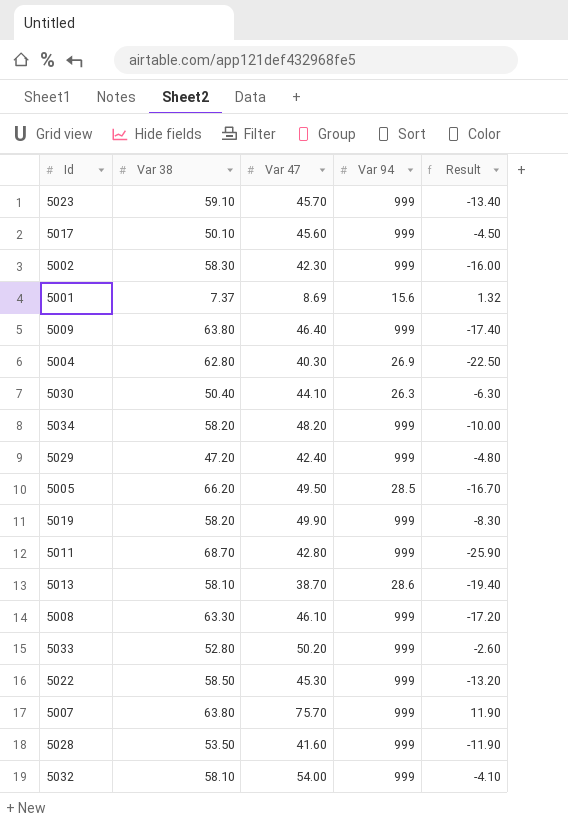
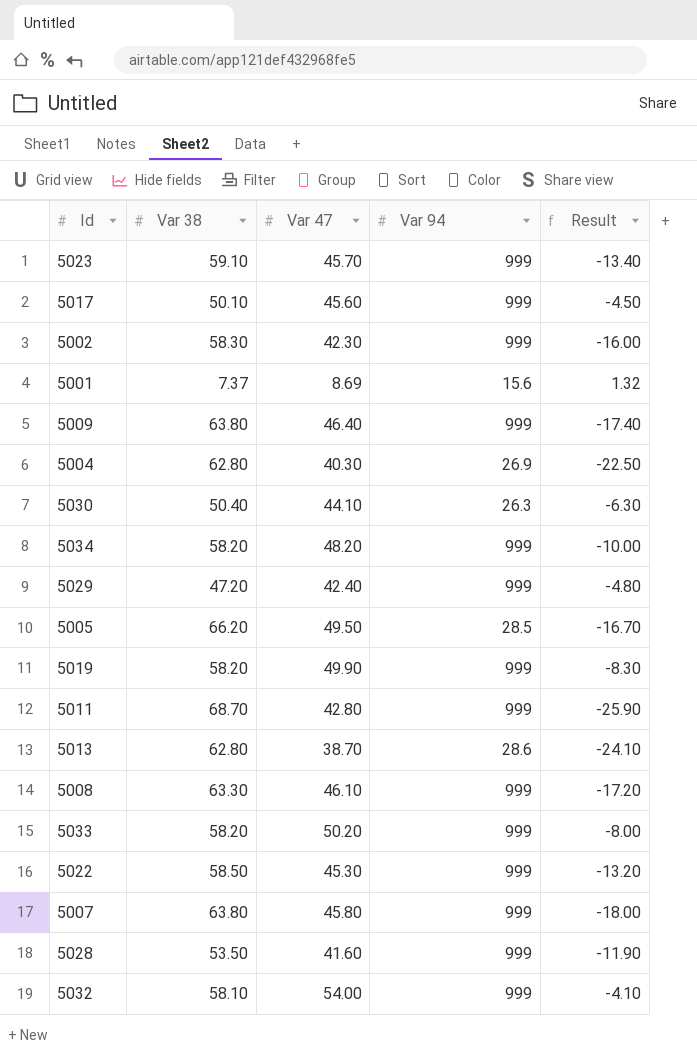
5013 | Var 38: 58.10 -> 62.80
5013 | Result: -19.40 -> -24.10
5033 | Var 38: 52.80 -> 58.20
5033 | Result: -2.60 -> -8.00
5007 | Var 47: 75.70 -> 45.80
5007 | Result: 11.90 -> -18.00

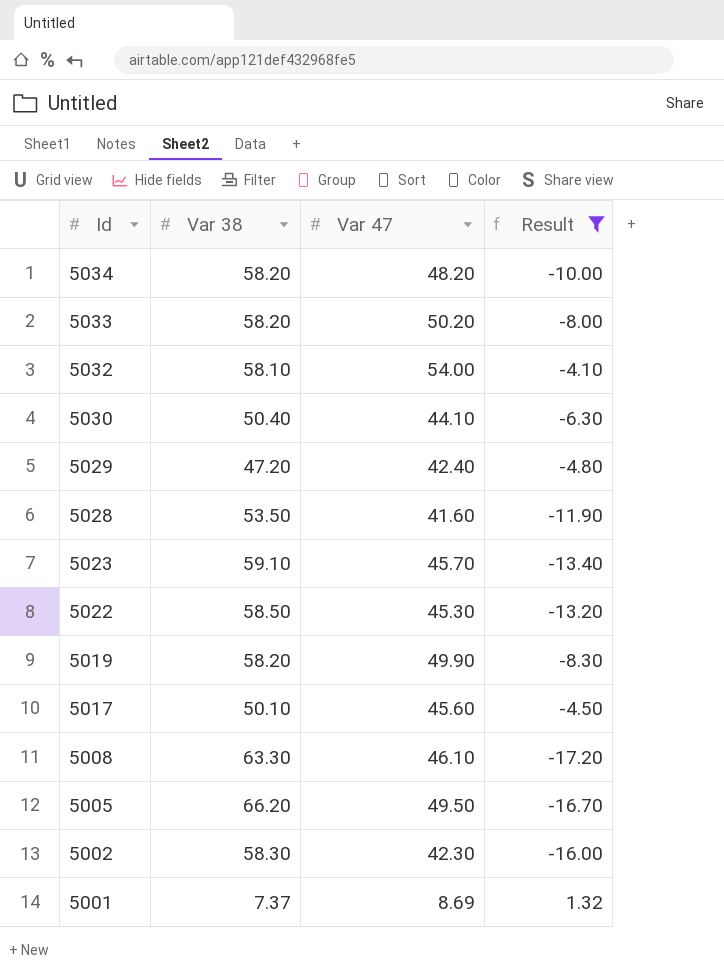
filter: none -> Result >= -17.20
row order: none -> Id descending
column Var 94 | position: 4 -> none

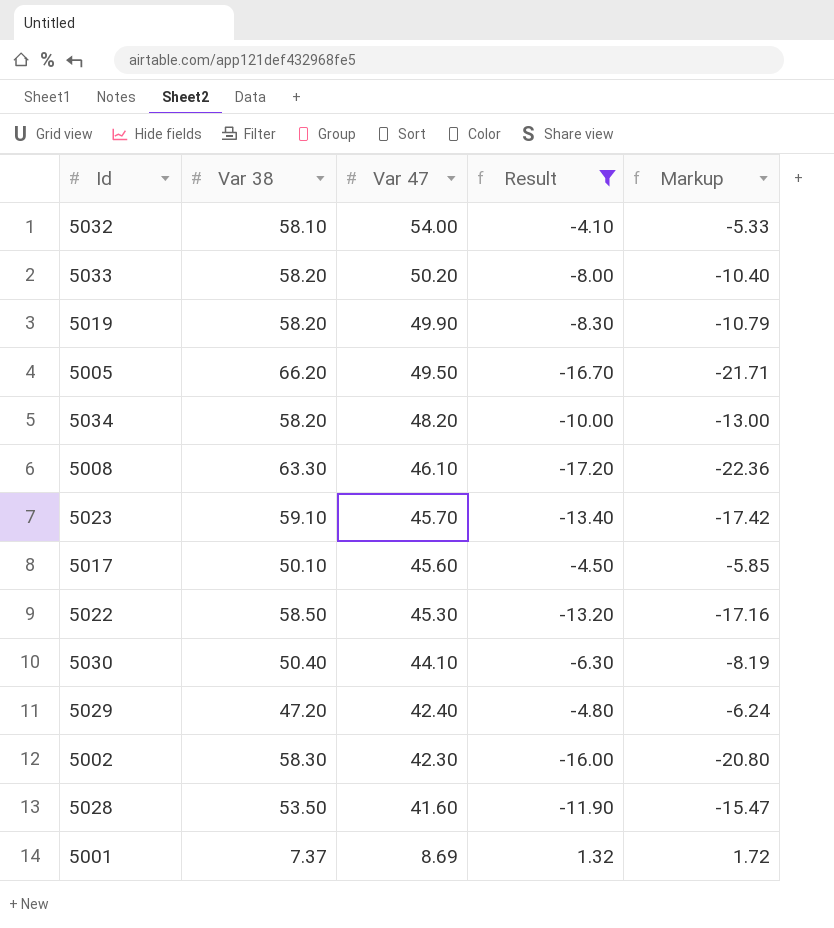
row order: Id descending -> Var 47 descending
column Markup | formula: none -> [Result] * 1.3

